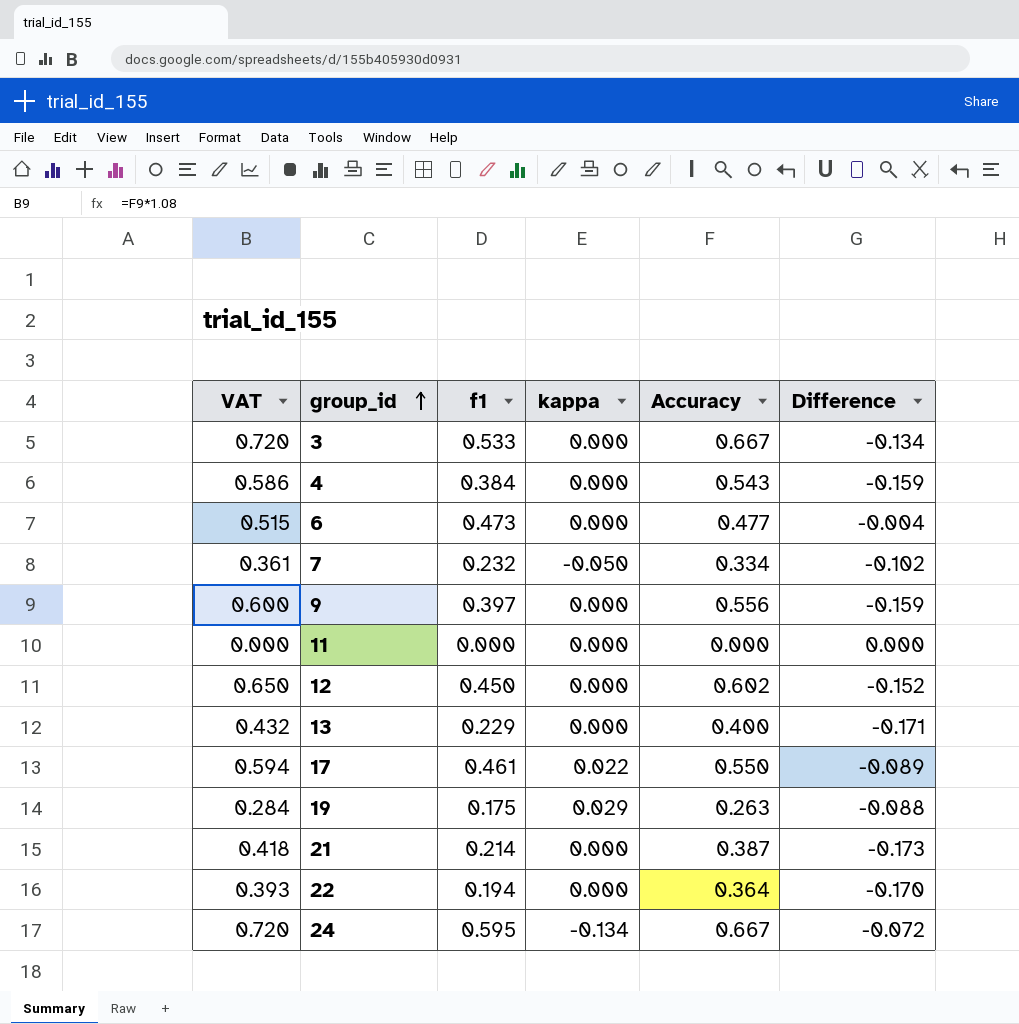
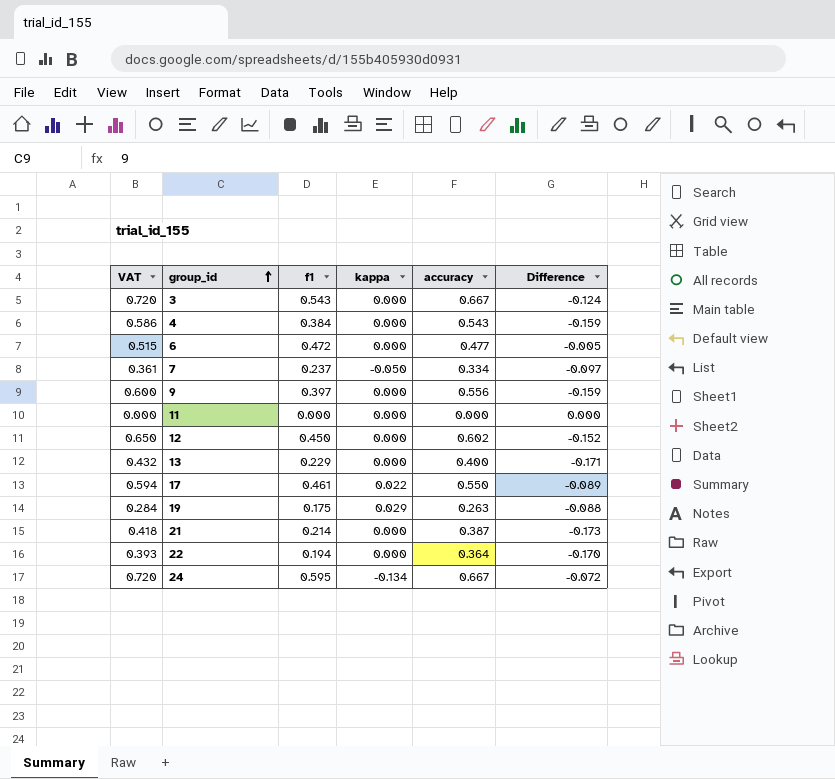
column name: Accuracy -> accuracy
3 | f1: 0.533 -> 0.543
3 | Difference: -0.134 -> -0.124
6 | f1: 0.473 -> 0.472
6 | Difference: -0.004 -> -0.005
7 | f1: 0.232 -> 0.237
7 | Difference: -0.102 -> -0.097

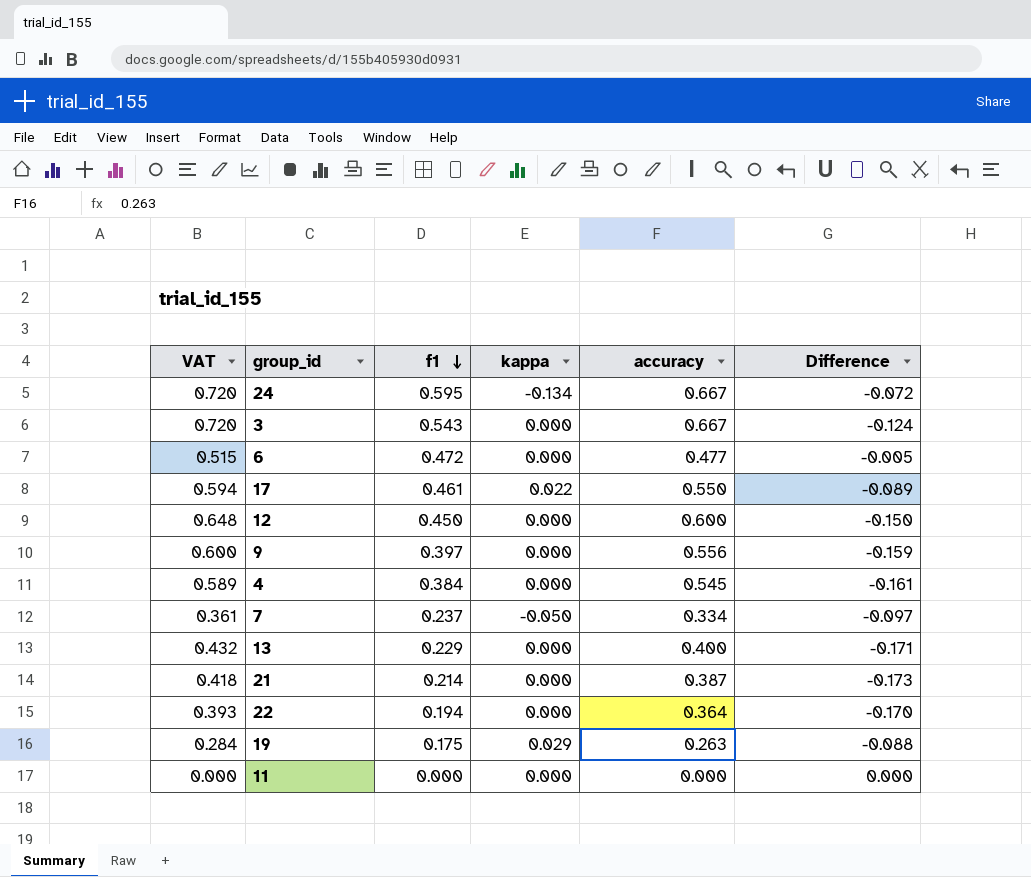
row order: group_id ascending -> f1 descending
12 | VAT: 0.650 -> 0.648
12 | accuracy: 0.602 -> 0.600
12 | Difference: -0.152 -> -0.150
4 | VAT: 0.586 -> 0.589
4 | accuracy: 0.543 -> 0.545
4 | Difference: -0.159 -> -0.161

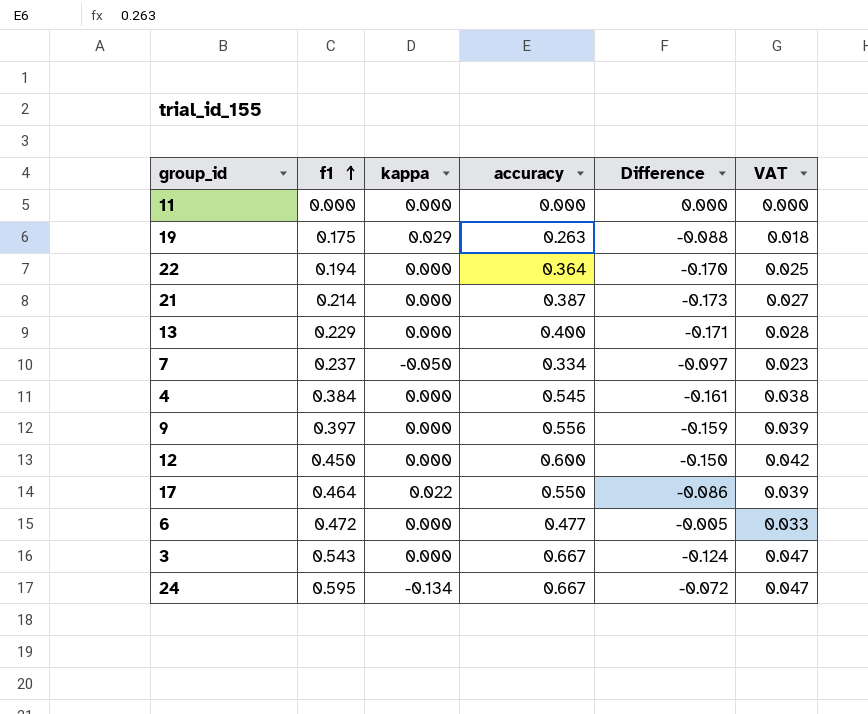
row order: f1 descending -> f1 ascending
column VAT | formula: [accuracy] * 1.08 -> [accuracy] * 0.07
column VAT | position: 1 -> 6
17 | f1: 0.461 -> 0.464
17 | Difference: -0.089 -> -0.086

